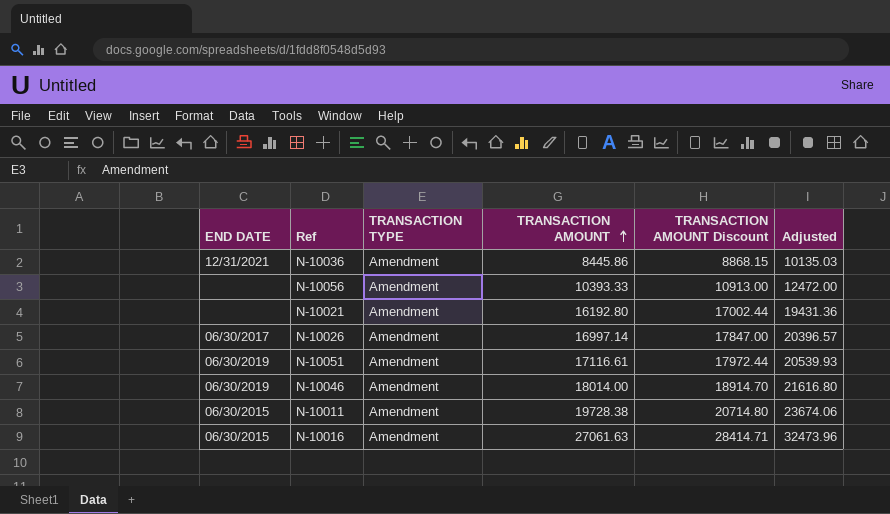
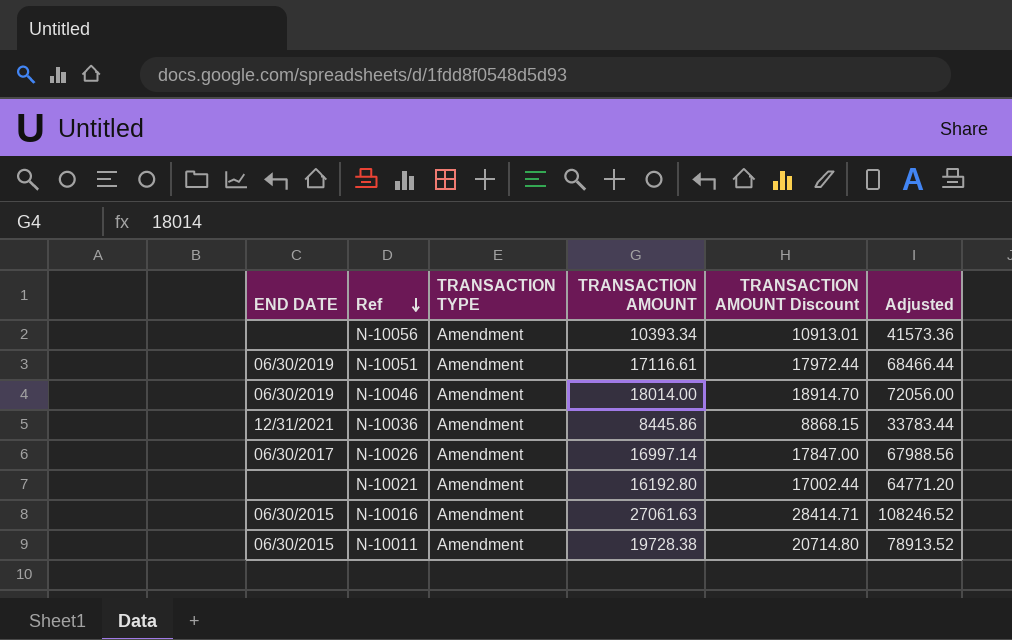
row order: TRANSACTION AMOUNT ascending -> Ref descending
column Adjusted | formula: [TRANSACTION AMOUNT] * 1.2 -> [TRANSACTION AMOUNT] * 4
N-10056 | TRANSACTION AMOUNT: 10393.33 -> 10393.34
N-10056 | TRANSACTION AMOUNT Discount: 10913.00 -> 10913.01

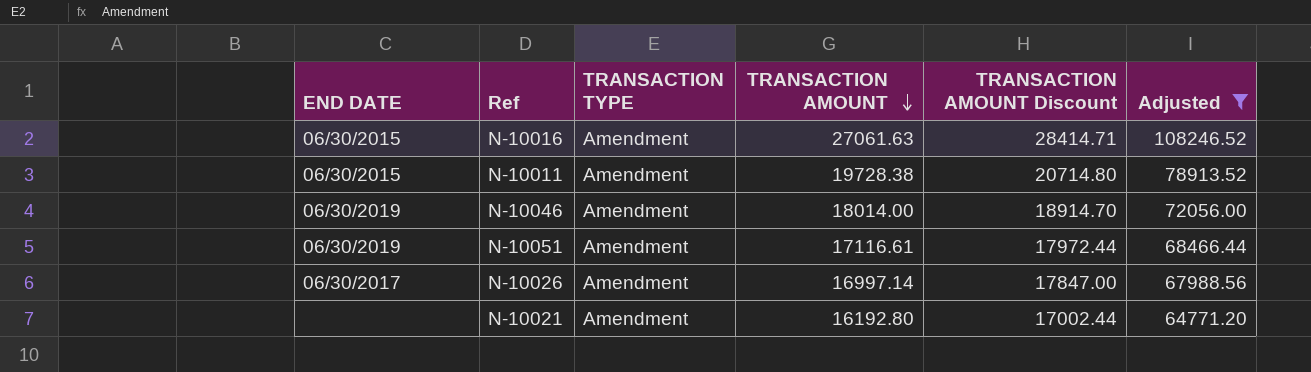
filter: none -> Adjusted >= 64771.20
row order: Ref descending -> TRANSACTION AMOUNT descending

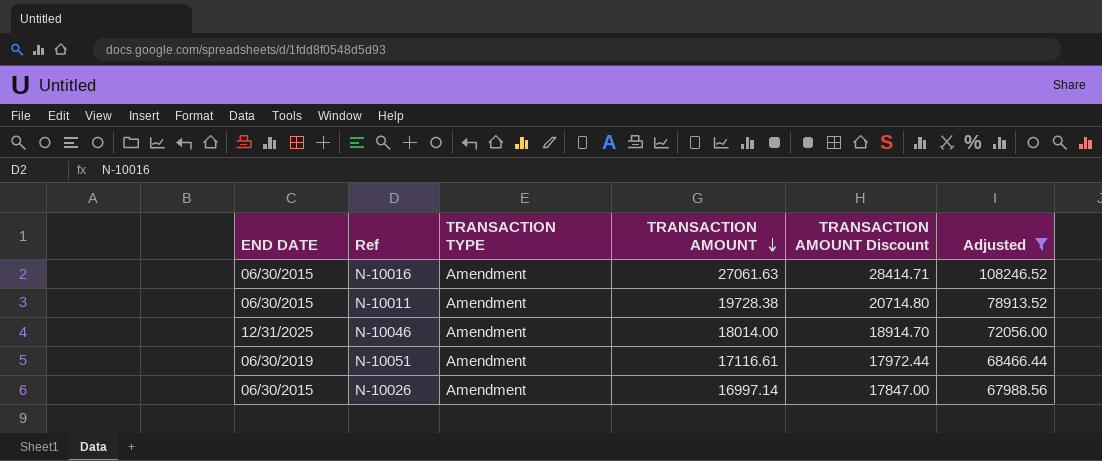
row N-10021: none | Amendment | 16192.80 | 17002.44 | 64771.20 -> none
N-10046 | END DATE: 06/30/2019 -> 12/31/2025
N-10026 | END DATE: 06/30/2017 -> 06/30/2015

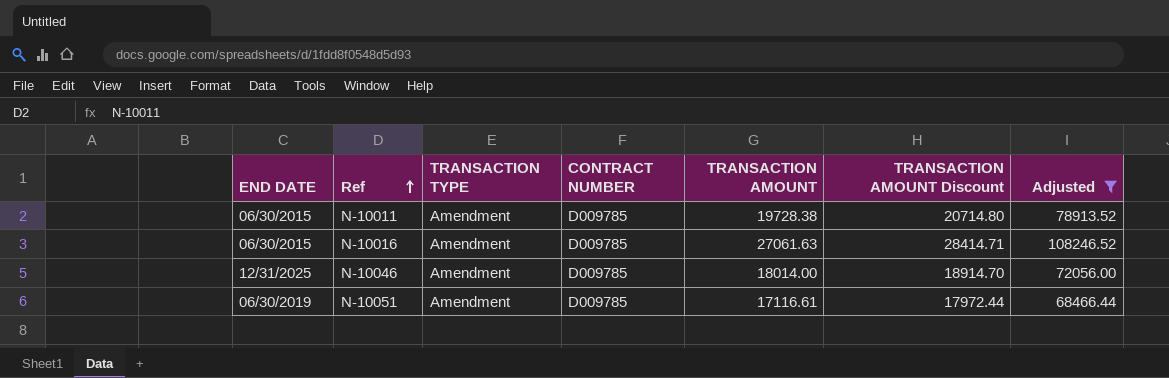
row order: TRANSACTION AMOUNT descending -> Ref ascending
column CONTRACT NUMBER | position: none -> 4
row N-10026: 06/30/2015 | Amendment | 16997.14 | 17847.00 | 67988.56 -> none

